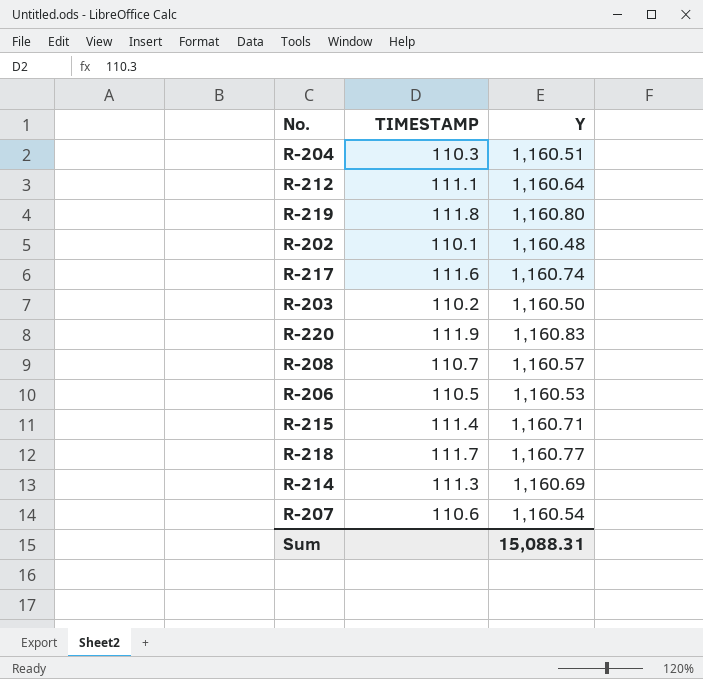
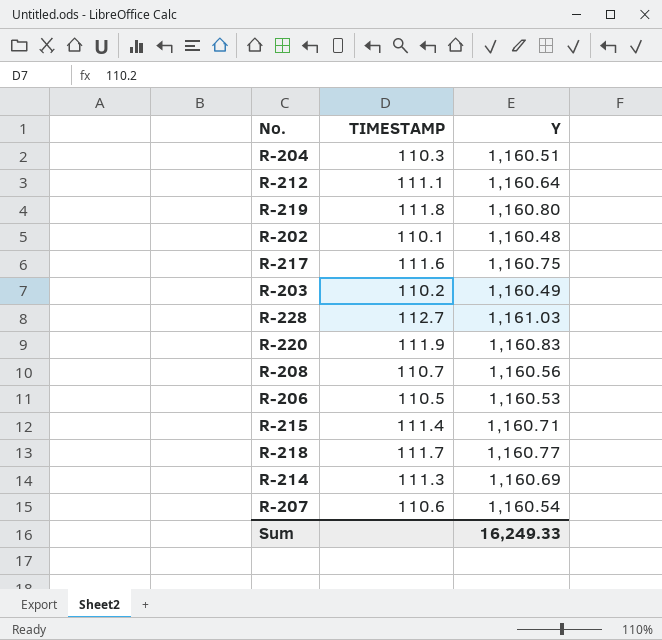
R-217 | Y: 1,160.74 -> 1,160.75
R-203 | Y: 1,160.50 -> 1,160.49
row R-228: none -> 112.7 | 1,161.03
R-208 | Y: 1,160.57 -> 1,160.56
Sum | Y: 15,088.31 -> 16,249.33

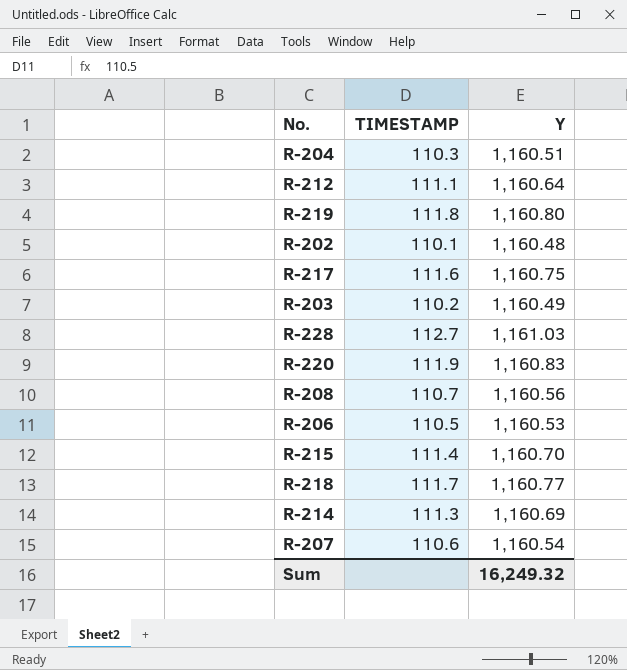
R-215 | Y: 1,160.71 -> 1,160.70
Sum | Y: 16,249.33 -> 16,249.32

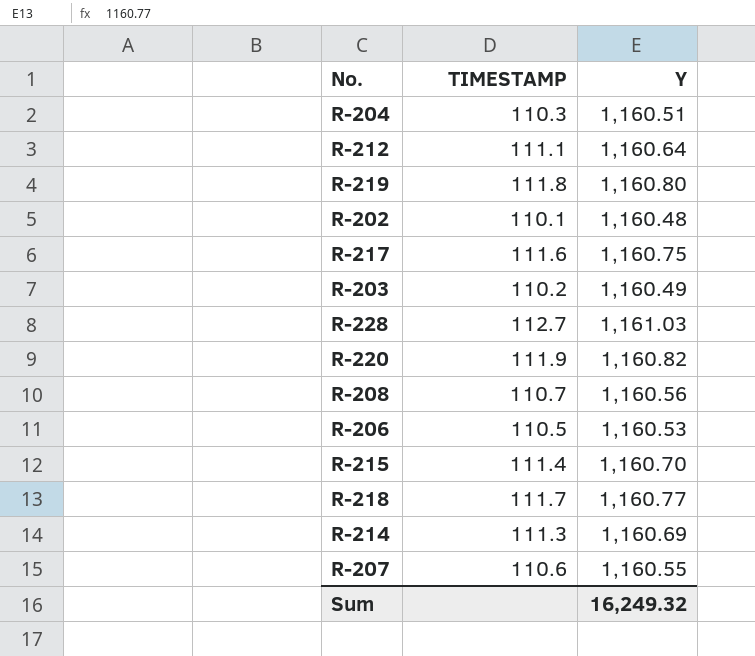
R-220 | Y: 1,160.83 -> 1,160.82
R-207 | Y: 1,160.54 -> 1,160.55

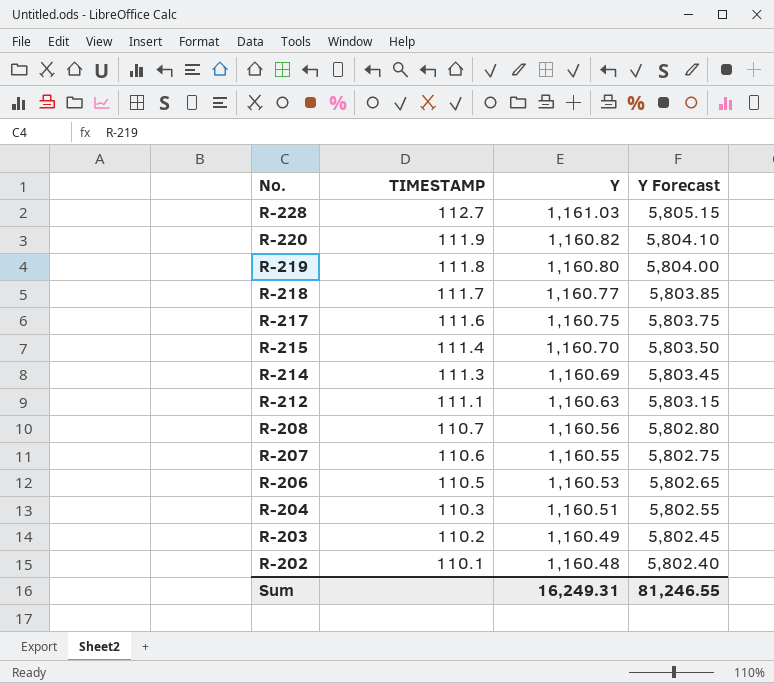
row order: none -> No. descending
column Y Forecast | formula: none -> [Y] * 5
R-212 | Y: 1,160.64 -> 1,160.63
Sum | Y: 16,249.32 -> 16,249.31

